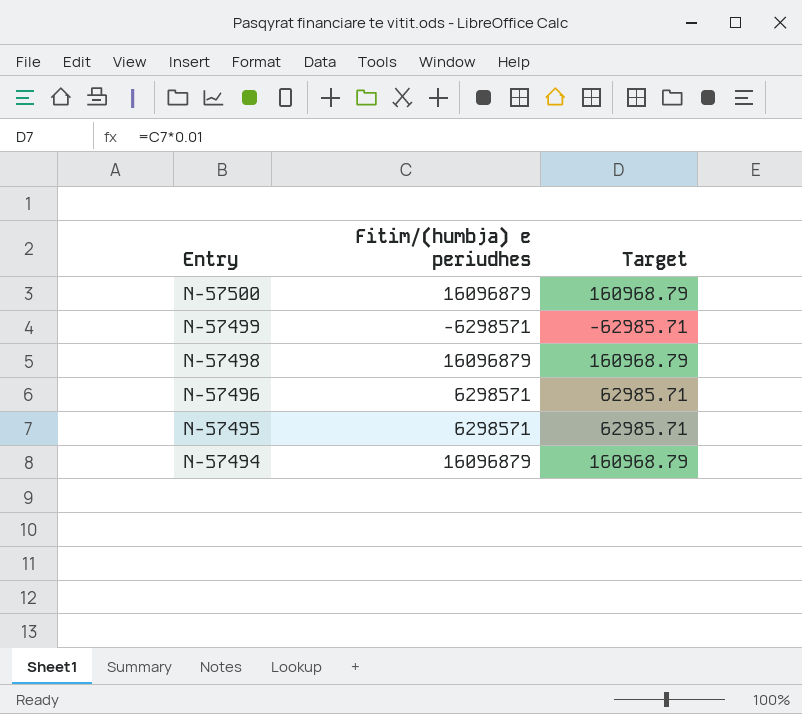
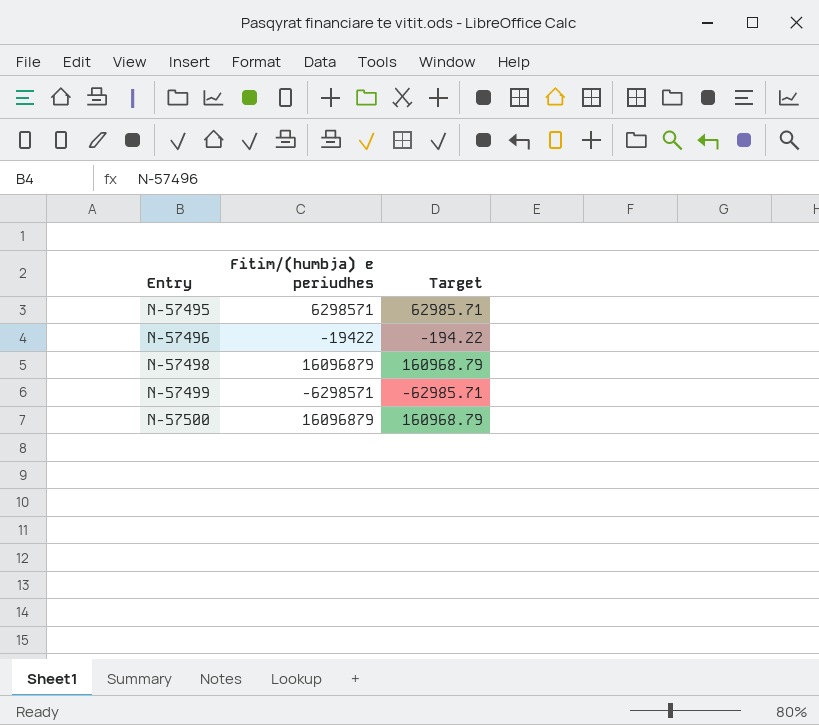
row order: Entry descending -> Entry ascending
row N-57494: 16096879 | 160968.79 -> none
N-57496 | Fitim/(humbja) e periudhes: 6298571 -> -19422
N-57496 | Target: 62985.71 -> -194.22

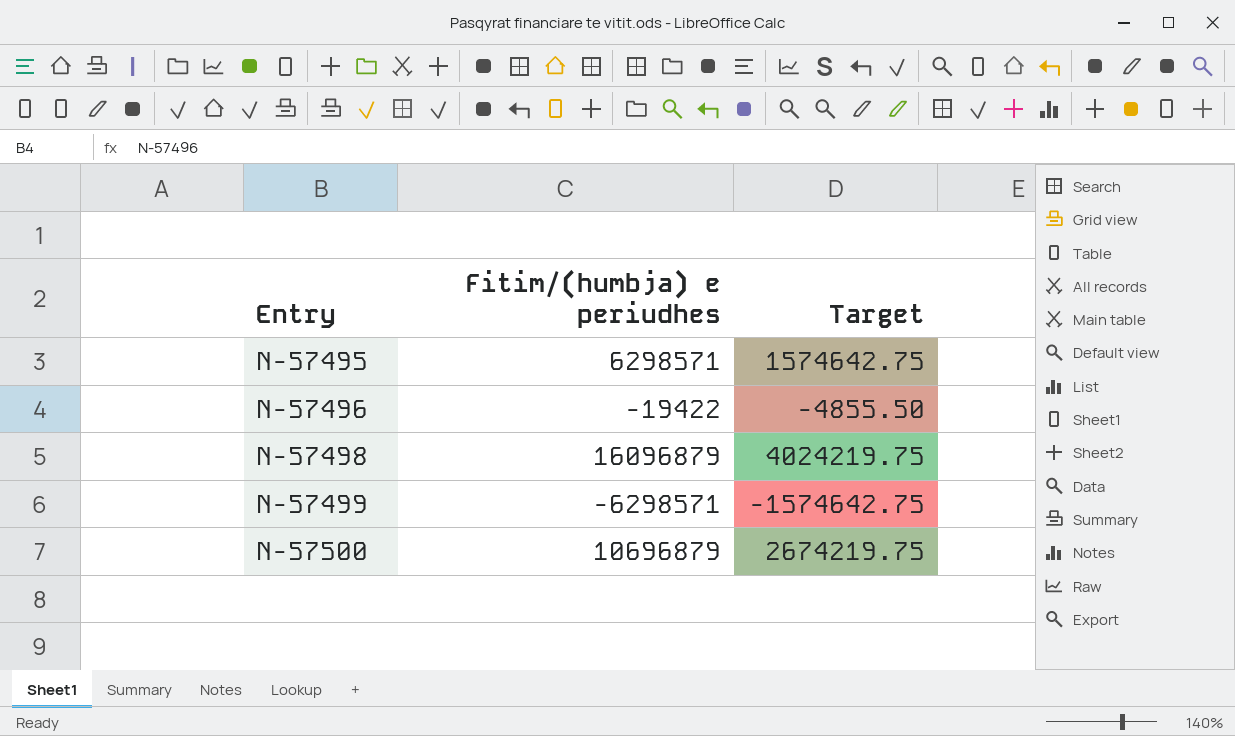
column Target | formula: [Fitim/(humbja) e periudhes] * 0.01 -> [Fitim/(humbja) e periudhes] * 0.25
N-57500 | Fitim/(humbja) e periudhes: 16096879 -> 10696879

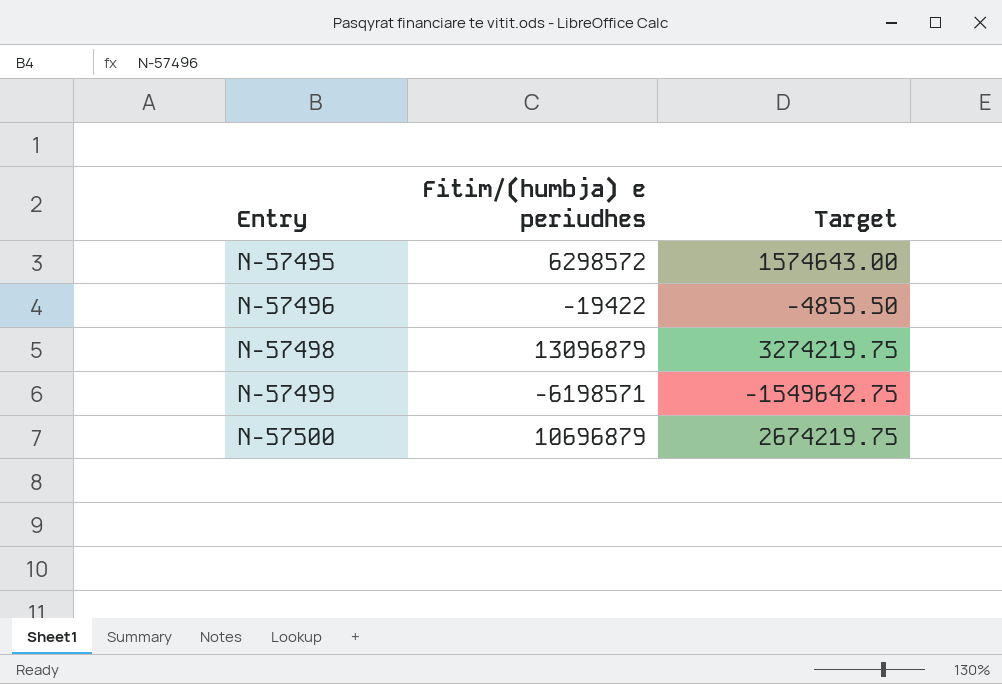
N-57495 | Fitim/(humbja) e periudhes: 6298571 -> 6298572
N-57495 | Target: 1574642.75 -> 1574643.00
N-57498 | Fitim/(humbja) e periudhes: 16096879 -> 13096879
N-57498 | Target: 4024219.75 -> 3274219.75
N-57499 | Fitim/(humbja) e periudhes: -6298571 -> -6198571
N-57499 | Target: -1574642.75 -> -1549642.75

